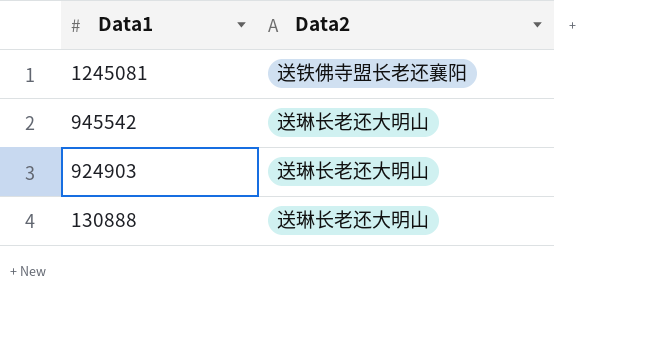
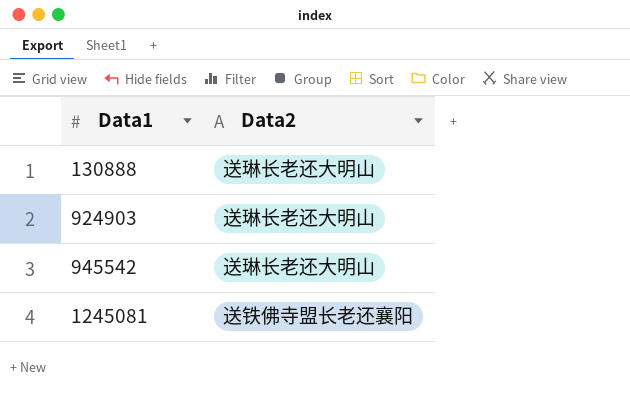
row order: Data1 descending -> Data1 ascending

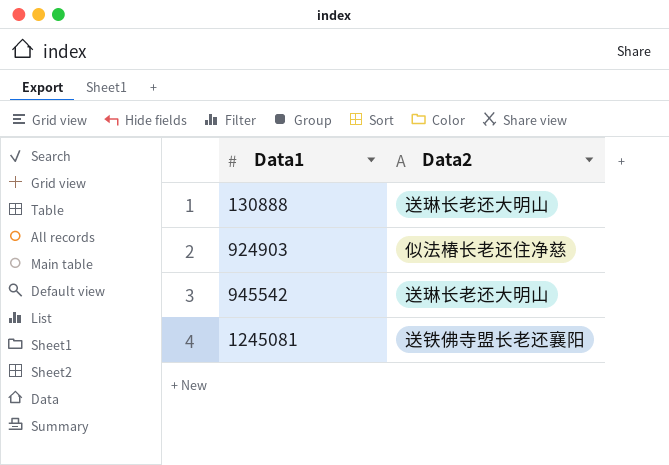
924903 | Data2: 送琳长老还大明山 -> 似法椿长老还住净慈

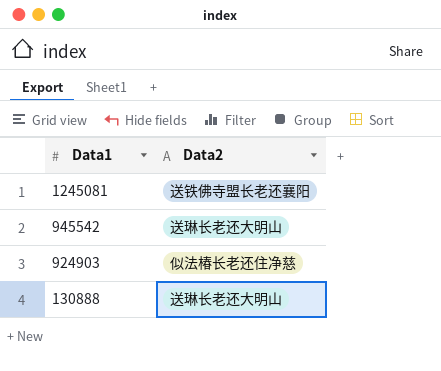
row order: Data1 ascending -> Data1 descending

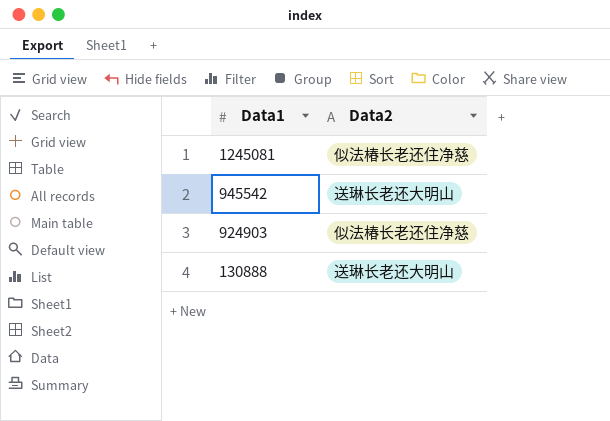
1245081 | Data2: 送铁佛寺盟长老还襄阳 -> 似法椿长老还住净慈

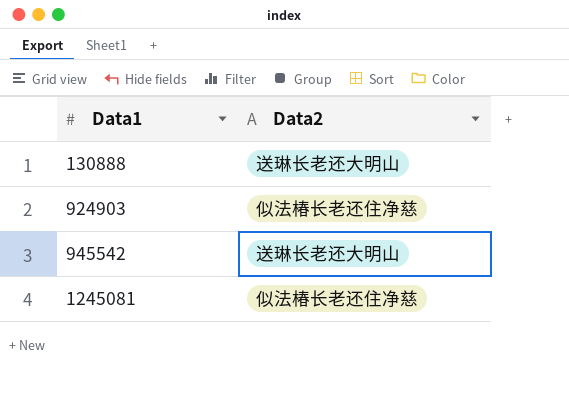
row order: Data1 descending -> Data1 ascending

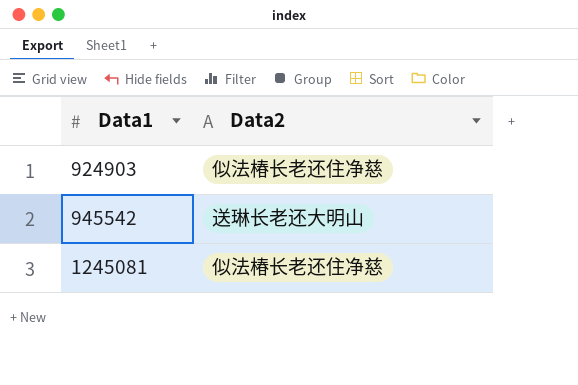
row 130888: 送琳长老还大明山 -> none

